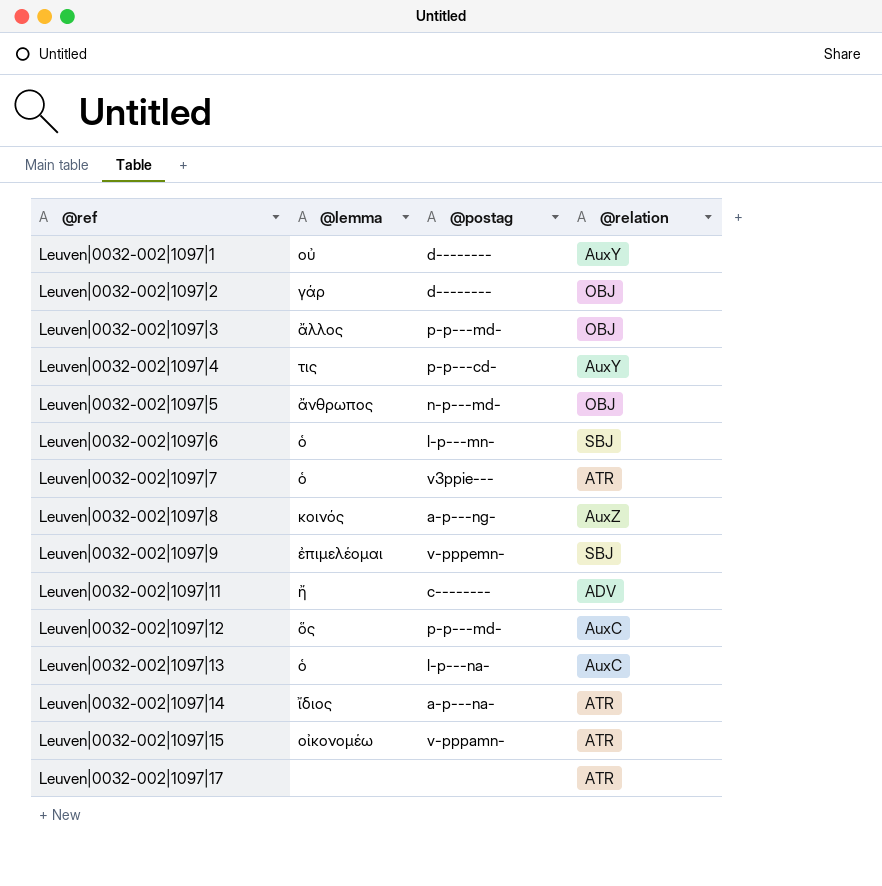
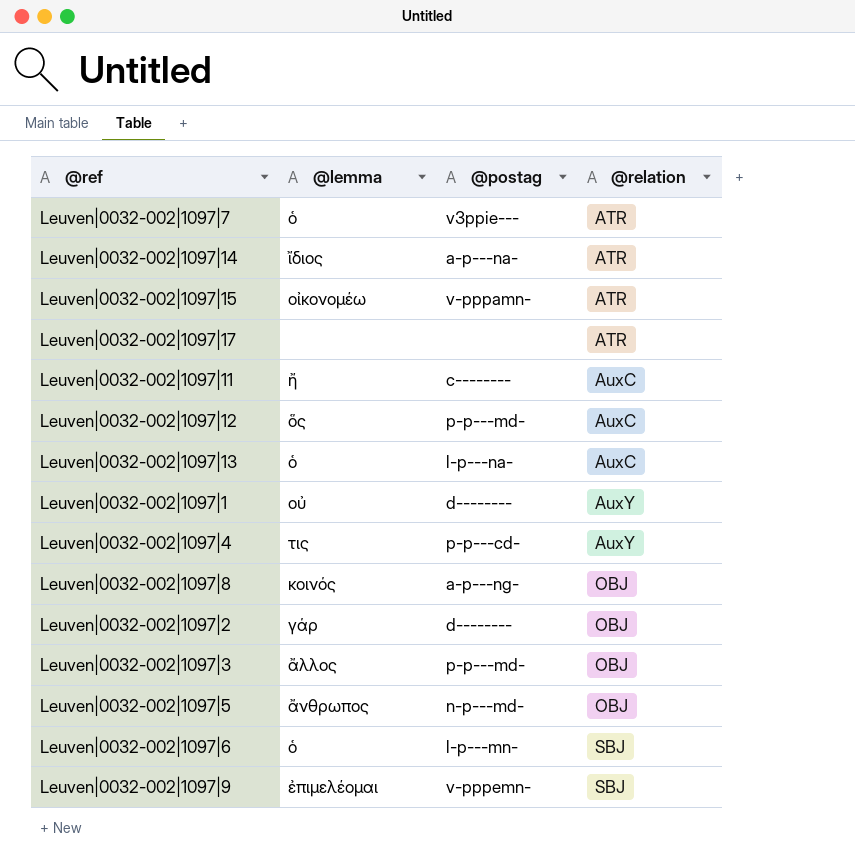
row order: @ref ascending -> @relation ascending
Leuven|0032-002|1097|11 | @relation: ADV -> AuxC
Leuven|0032-002|1097|8 | @relation: AuxZ -> OBJ

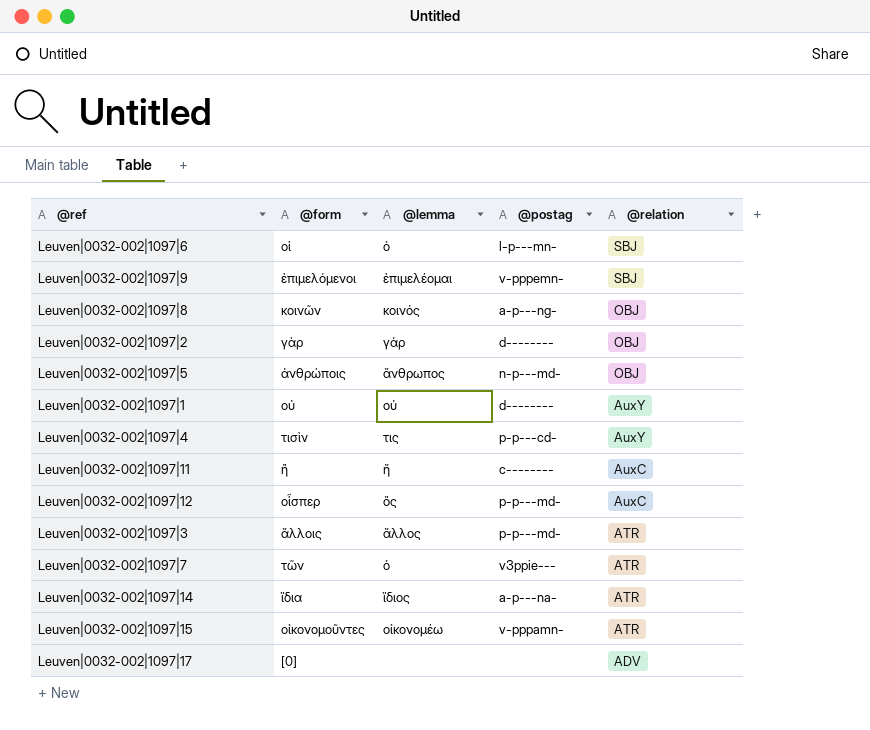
row order: @relation ascending -> @relation descending
column @form | position: none -> 2
row Leuven|0032-002|1097|13: ὁ | l-p---na- | AuxC -> none
Leuven|0032-002|1097|3 | @relation: OBJ -> ATR
Leuven|0032-002|1097|17 | @relation: ATR -> ADV

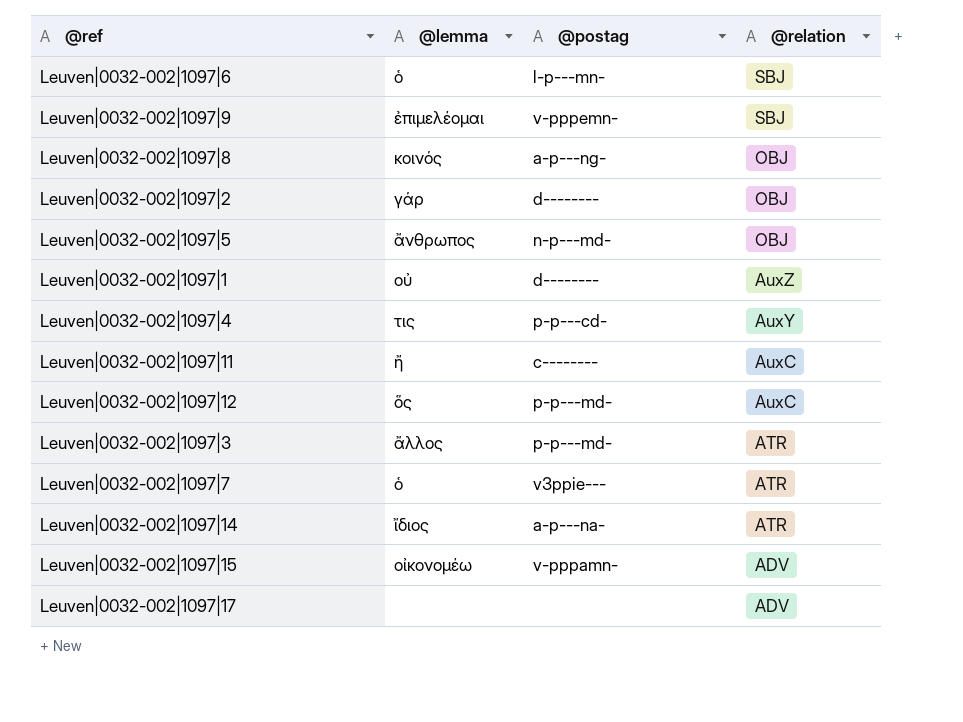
column @form | position: 2 -> none
Leuven|0032-002|1097|1 | @relation: AuxY -> AuxZ
Leuven|0032-002|1097|15 | @relation: ATR -> ADV

